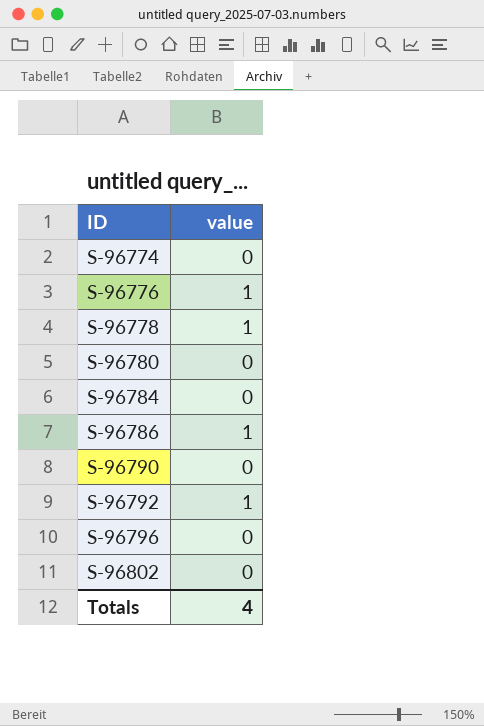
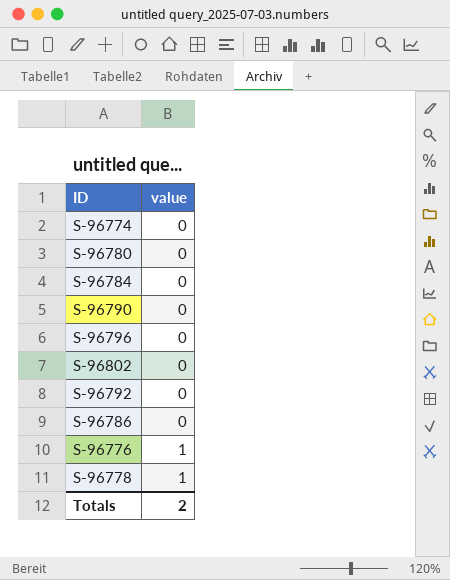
row order: ID ascending -> value ascending
S-96792 | value: 1 -> 0
S-96786 | value: 1 -> 0
Totals | value: 4 -> 2

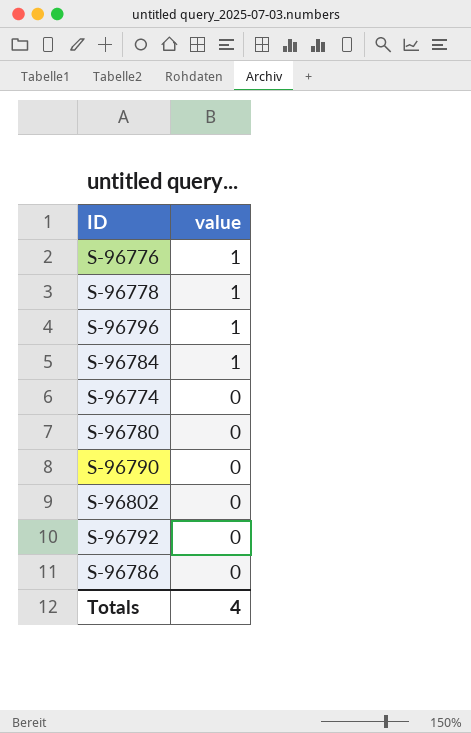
row order: value ascending -> value descending
S-96796 | value: 0 -> 1
S-96784 | value: 0 -> 1
Totals | value: 2 -> 4

